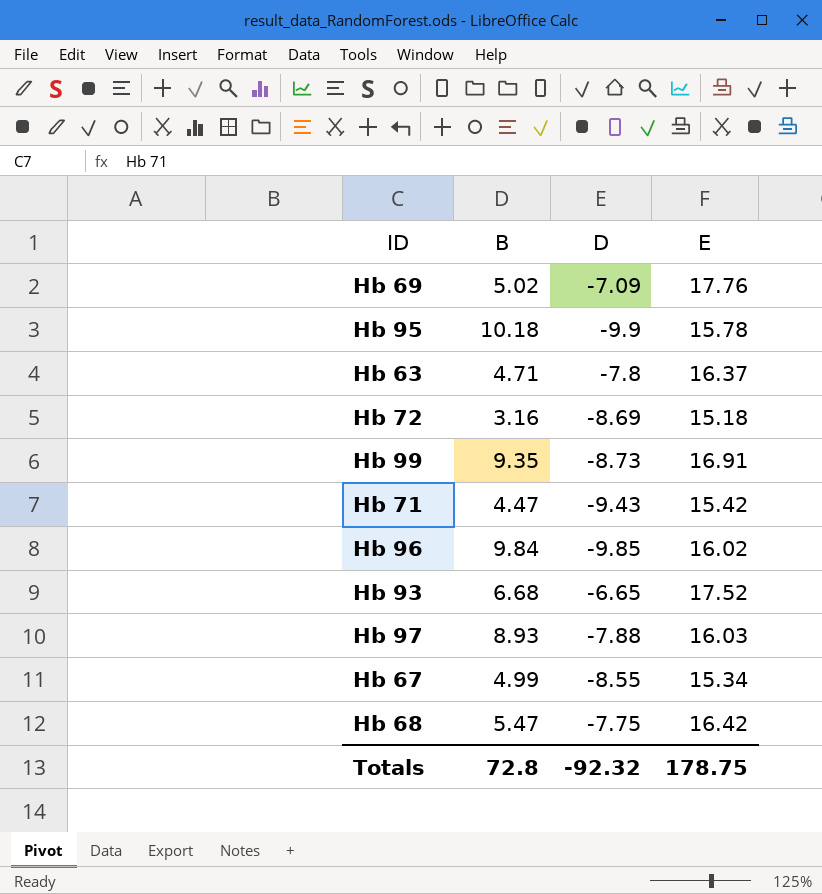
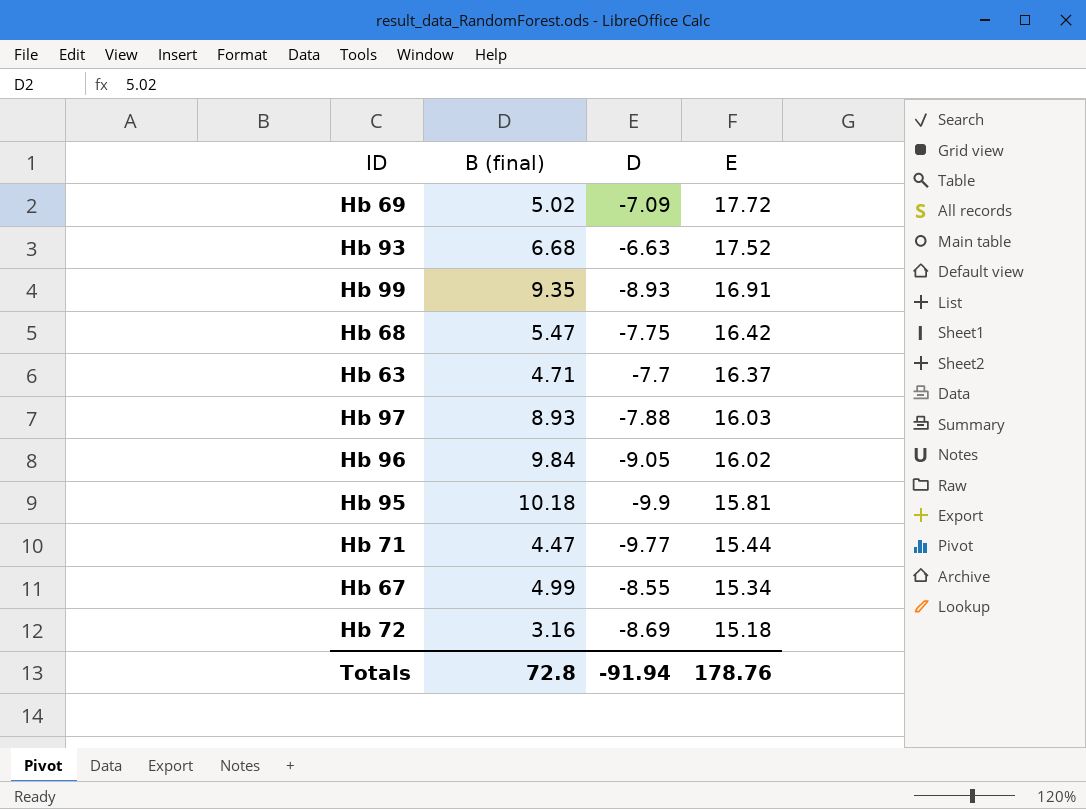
row order: none -> E descending
column name: B -> B (final)
Hb 69 | E: 17.76 -> 17.72
Hb 93 | D: -6.65 -> -6.63
Hb 99 | D: -8.73 -> -8.93
Hb 63 | D: -7.8 -> -7.7
Hb 96 | D: -9.85 -> -9.05
Hb 95 | E: 15.78 -> 15.81
Hb 71 | D: -9.43 -> -9.77
Hb 71 | E: 15.42 -> 15.44
Totals | D: -92.32 -> -91.94
Totals | E: 178.75 -> 178.76

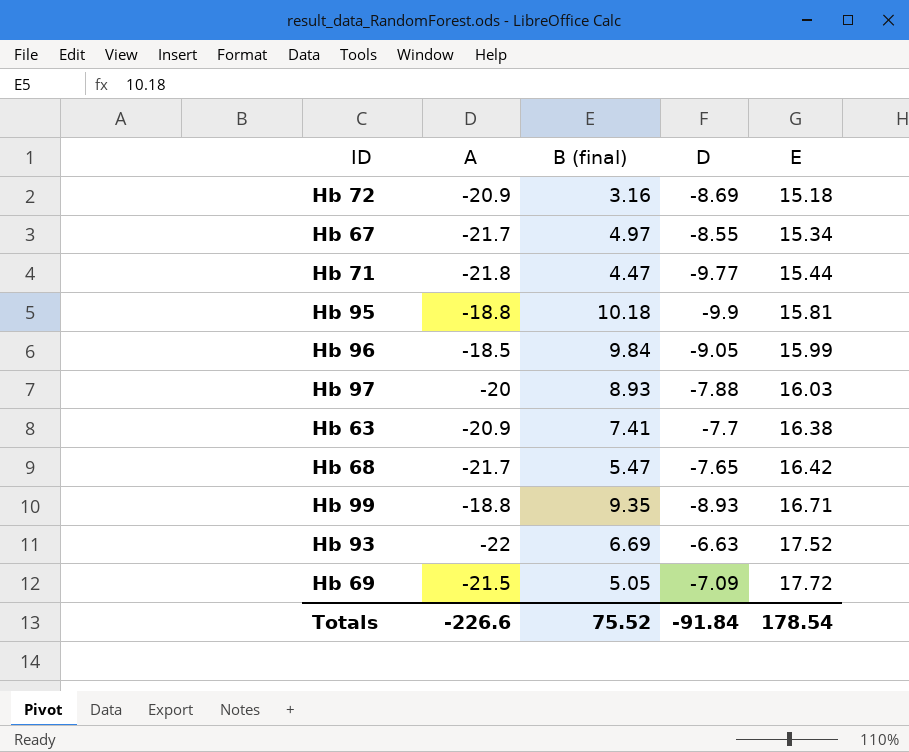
row order: E descending -> E ascending
column A | position: none -> 2
Hb 67 | B (final): 4.99 -> 4.97
Hb 96 | E: 16.02 -> 15.99
Hb 63 | B (final): 4.71 -> 7.41
Hb 63 | E: 16.37 -> 16.38
Hb 68 | D: -7.75 -> -7.65
Hb 99 | E: 16.91 -> 16.71
Hb 93 | B (final): 6.68 -> 6.69
Hb 69 | B (final): 5.02 -> 5.05
Totals | B (final): 72.8 -> 75.52
Totals | D: -91.94 -> -91.84
Totals | E: 178.76 -> 178.54

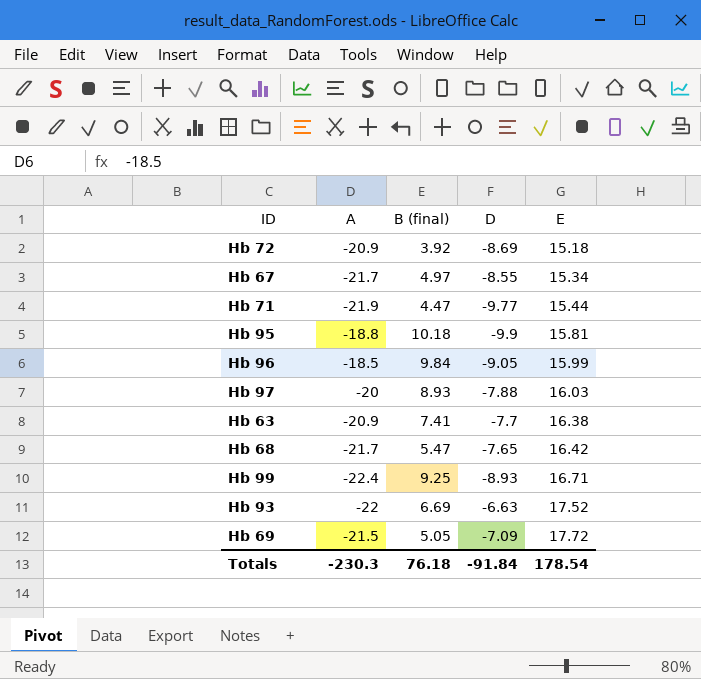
Hb 72 | B (final): 3.16 -> 3.92
Hb 71 | A: -21.8 -> -21.9
Hb 99 | A: -18.8 -> -22.4
Hb 99 | B (final): 9.35 -> 9.25
Totals | A: -226.6 -> -230.3
Totals | B (final): 75.52 -> 76.18

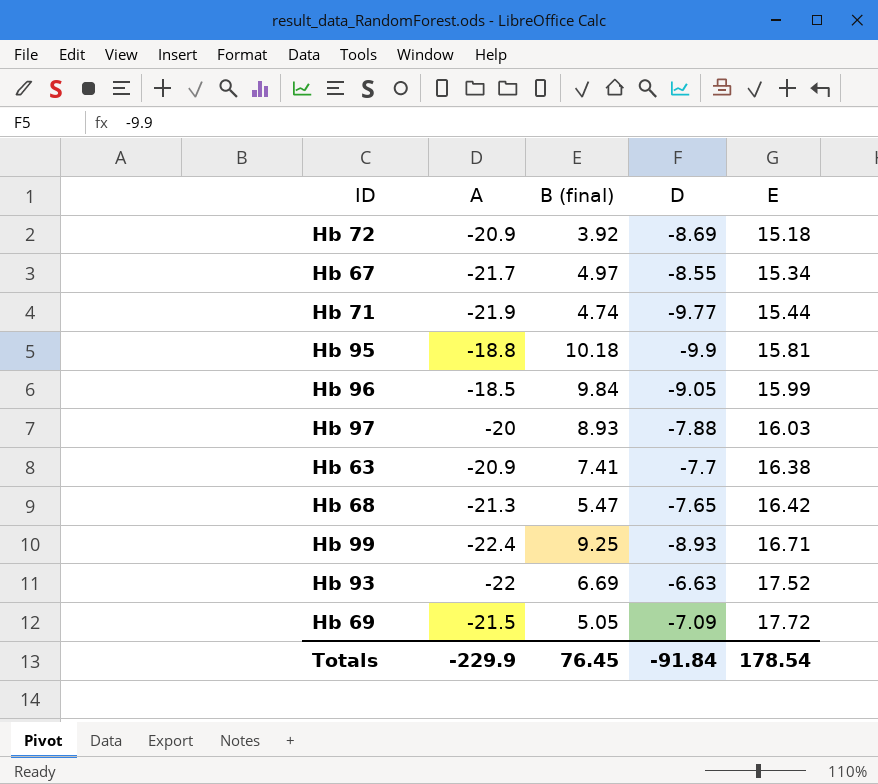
Hb 71 | B (final): 4.47 -> 4.74
Hb 68 | A: -21.7 -> -21.3
Totals | A: -230.3 -> -229.9
Totals | B (final): 76.18 -> 76.45

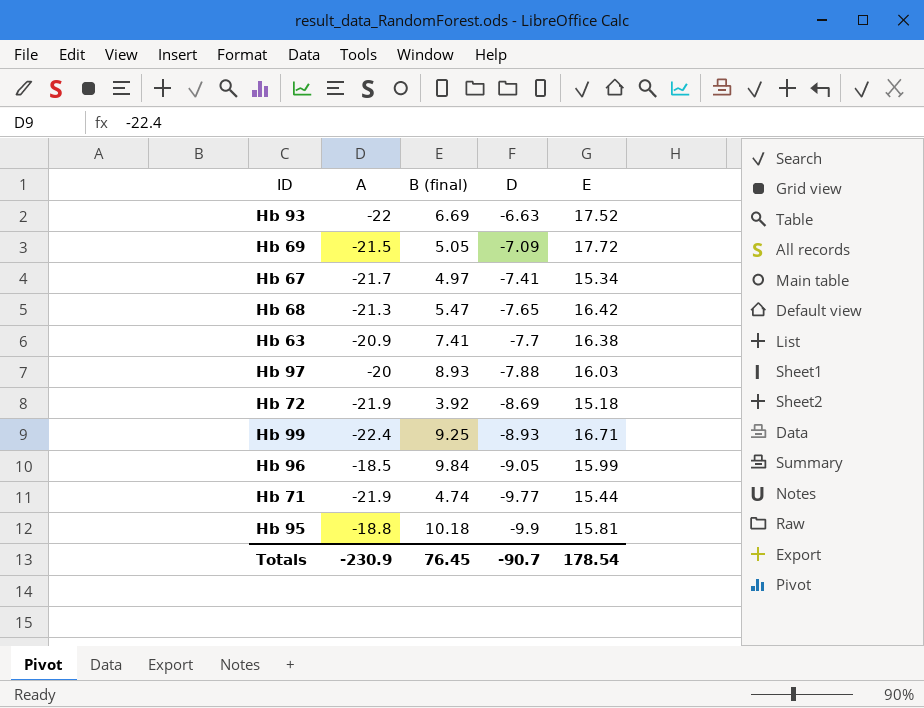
row order: E ascending -> D descending
Hb 67 | D: -8.55 -> -7.41
Hb 72 | A: -20.9 -> -21.9
Totals | A: -229.9 -> -230.9
Totals | D: -91.84 -> -90.7

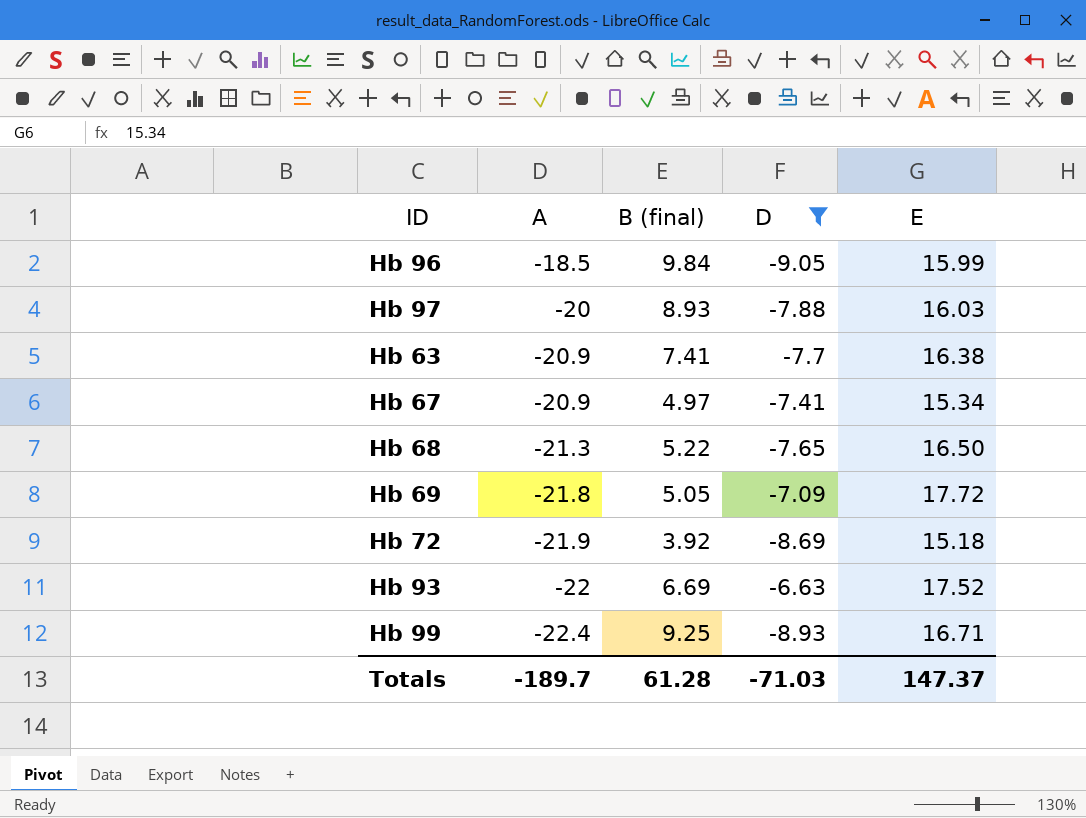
filter: none -> D >= -9.05
row order: D descending -> A descending
Hb 67 | A: -21.7 -> -20.9
Hb 68 | B (final): 5.47 -> 5.22
Hb 68 | E: 16.42 -> 16.50
Hb 69 | A: -21.5 -> -21.8
Totals | A: -230.9 -> -189.7
Totals | B (final): 76.45 -> 61.28
Totals | D: -90.7 -> -71.03
Totals | E: 178.54 -> 147.37

